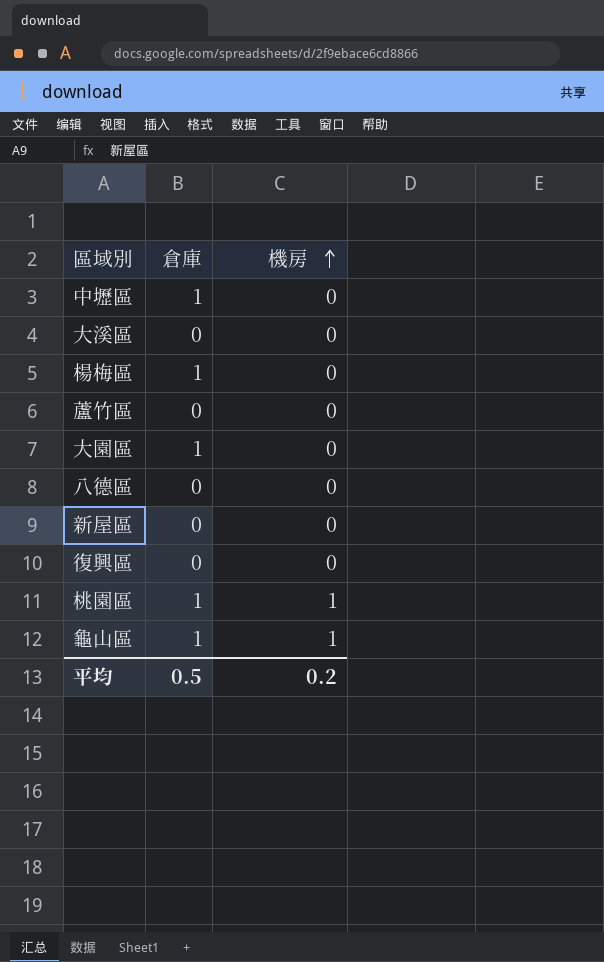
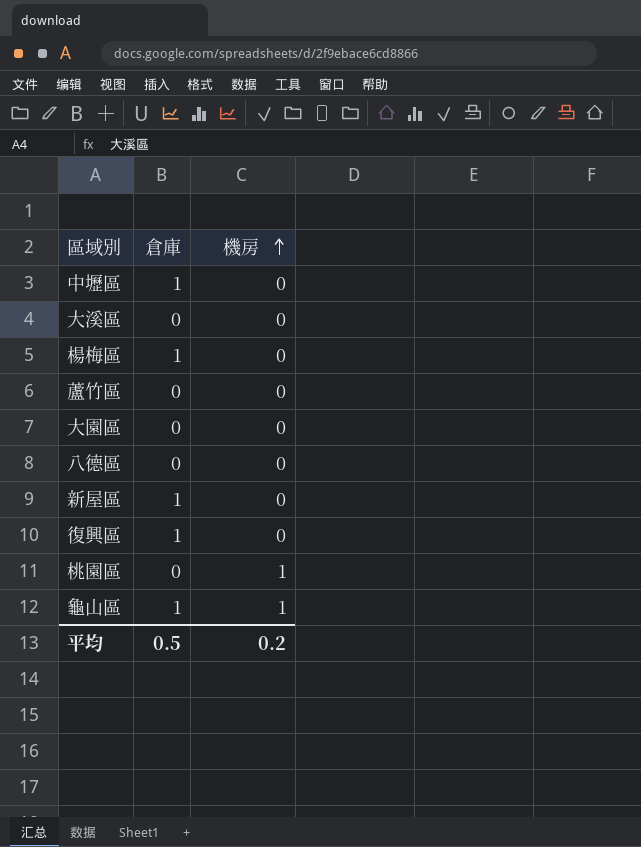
大園區 | 倉庫: 1 -> 0
新屋區 | 倉庫: 0 -> 1
復興區 | 倉庫: 0 -> 1
桃園區 | 倉庫: 1 -> 0

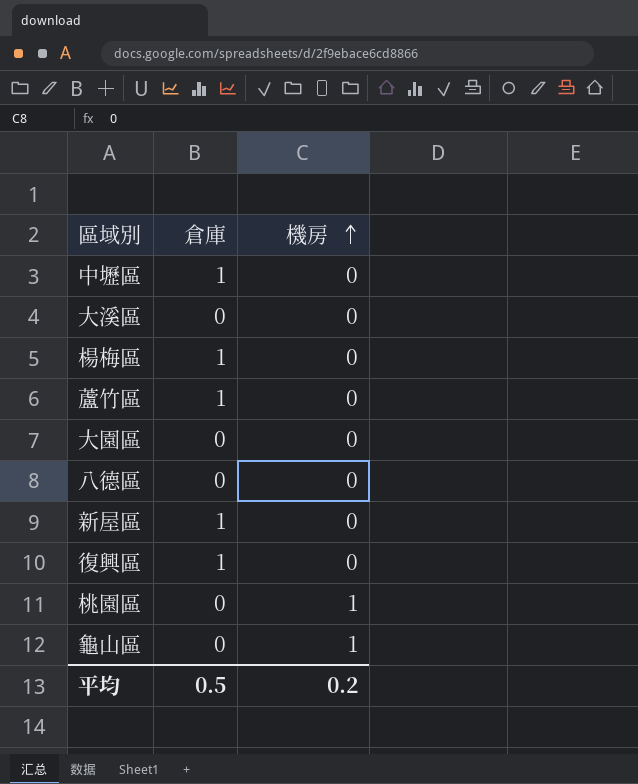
蘆竹區 | 倉庫: 0 -> 1
龜山區 | 倉庫: 1 -> 0

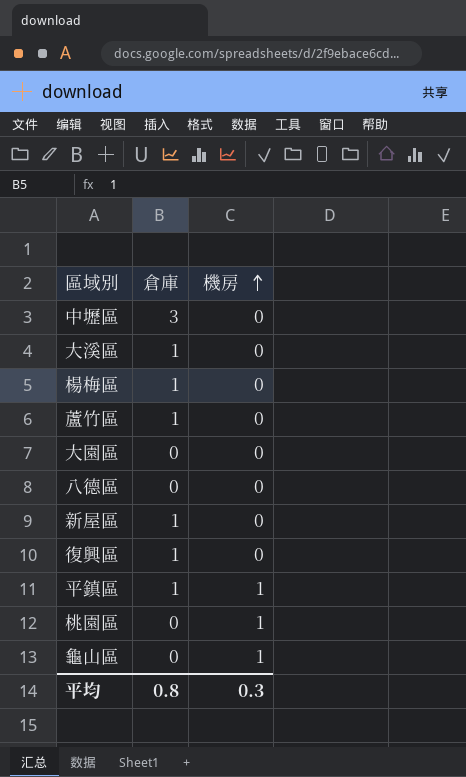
中壢區 | 倉庫: 1 -> 3
大溪區 | 倉庫: 0 -> 1
row 平鎮區: none -> 1 | 1
平均 | 倉庫: 0.5 -> 0.8
平均 | 機房: 0.2 -> 0.3

